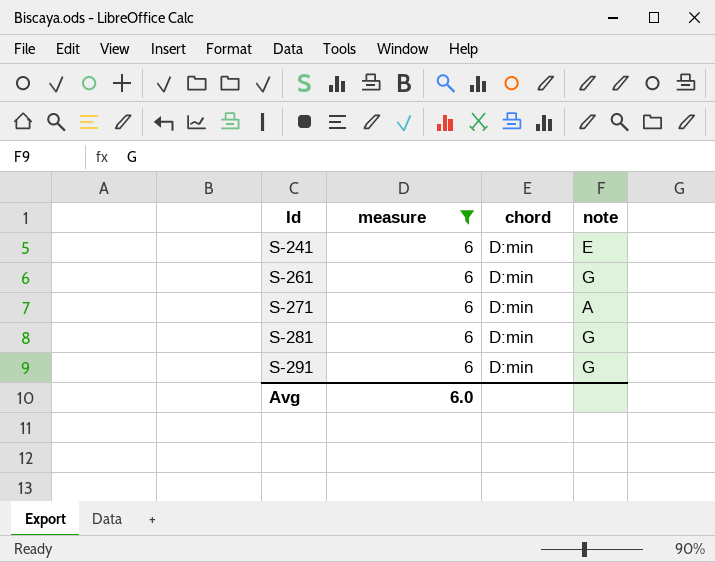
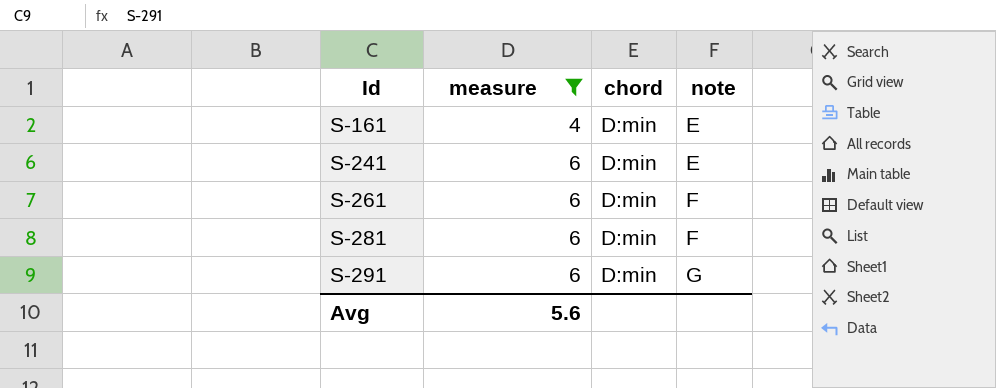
row S-271: 6 | D:min | A -> none
row S-161: none -> 4 | D:min | E
S-261 | note: G -> F
S-281 | note: G -> F
Avg | measure: 6.0 -> 5.6

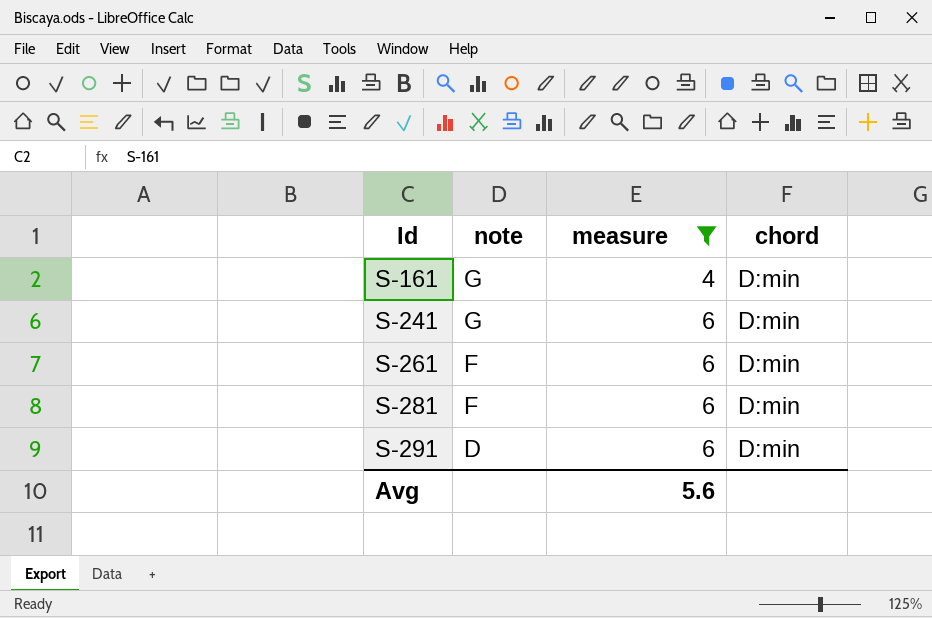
column note | position: 4 -> 2
S-161 | note: E -> G
S-241 | note: E -> G
S-291 | note: G -> D

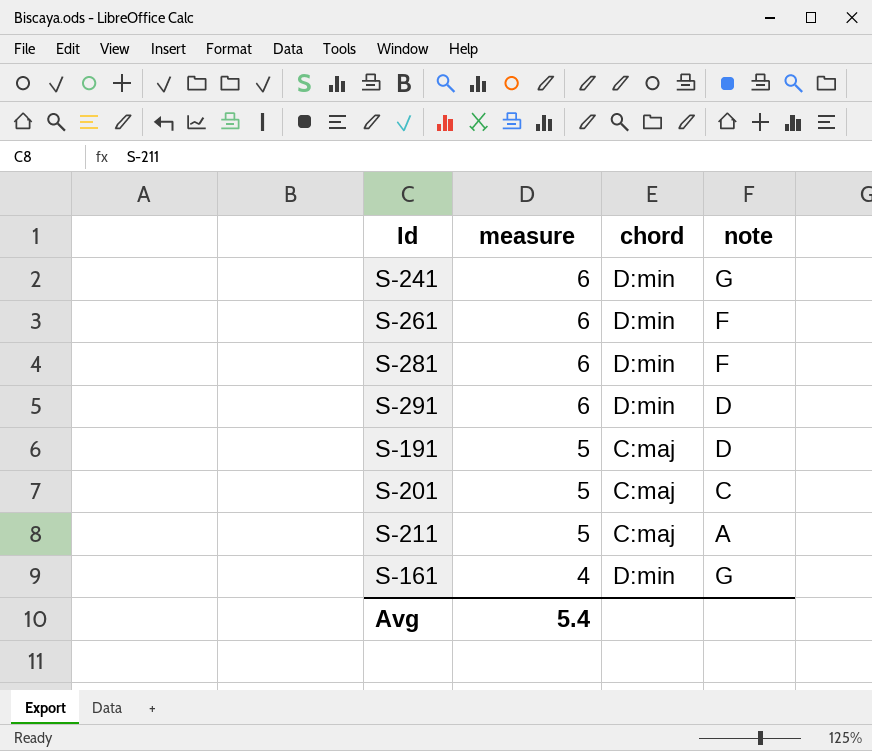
filter: measure != 5 -> none
row order: Id ascending -> measure descending
column note | position: 2 -> 4
Avg | measure: 5.6 -> 5.4

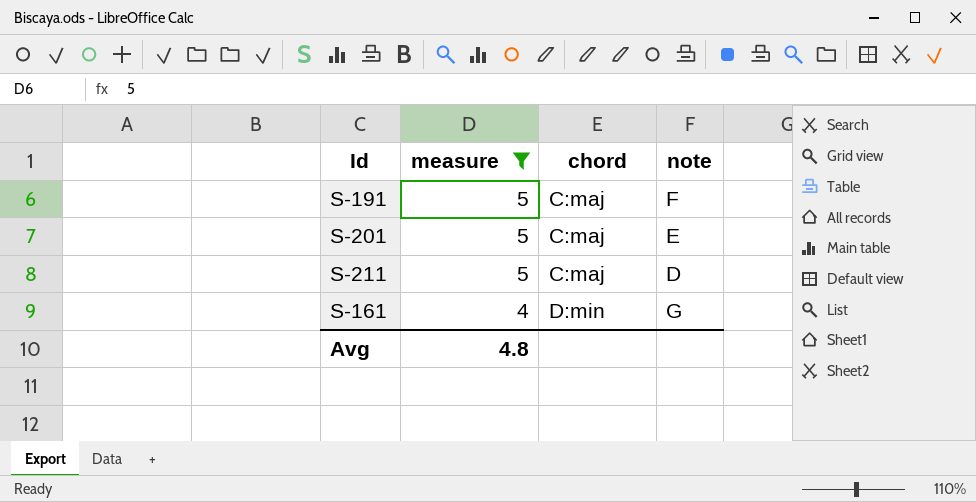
filter: none -> measure != 6
S-191 | note: D -> F
S-201 | note: C -> E
S-211 | note: A -> D
Avg | measure: 5.4 -> 4.8

